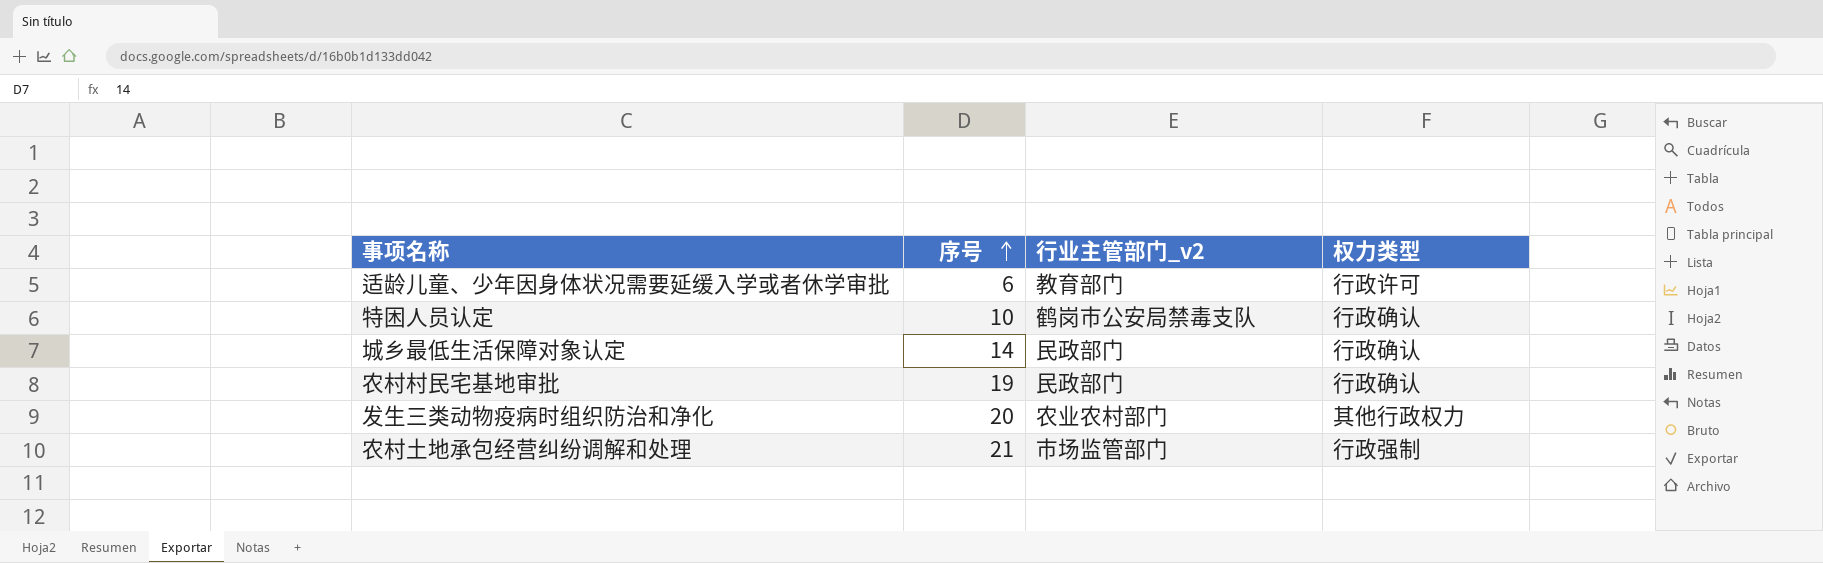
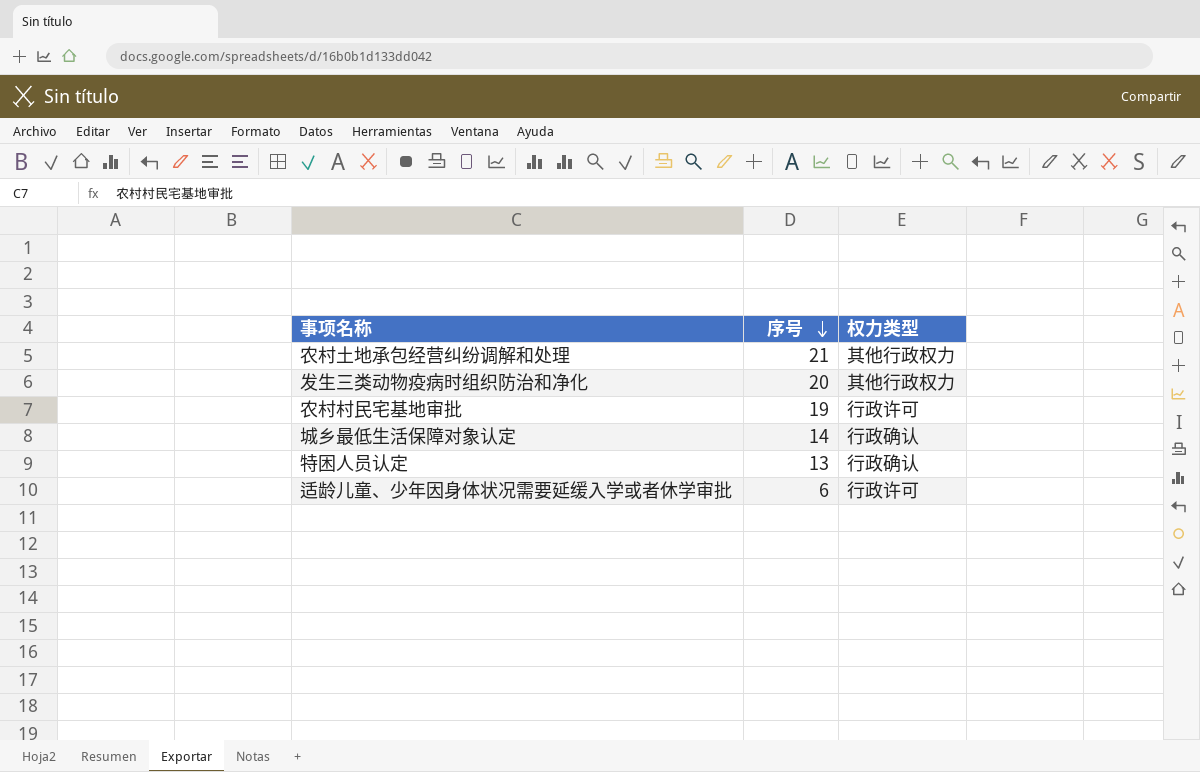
row order: 序号 ascending -> 序号 descending
column 行业主管部门_v2 | position: 3 -> none
农村土地承包经营纠纷调解和处理 | 权力类型: 行政强制 -> 其他行政权力
农村村民宅基地审批 | 权力类型: 行政确认 -> 行政许可
特困人员认定 | 序号: 10 -> 13

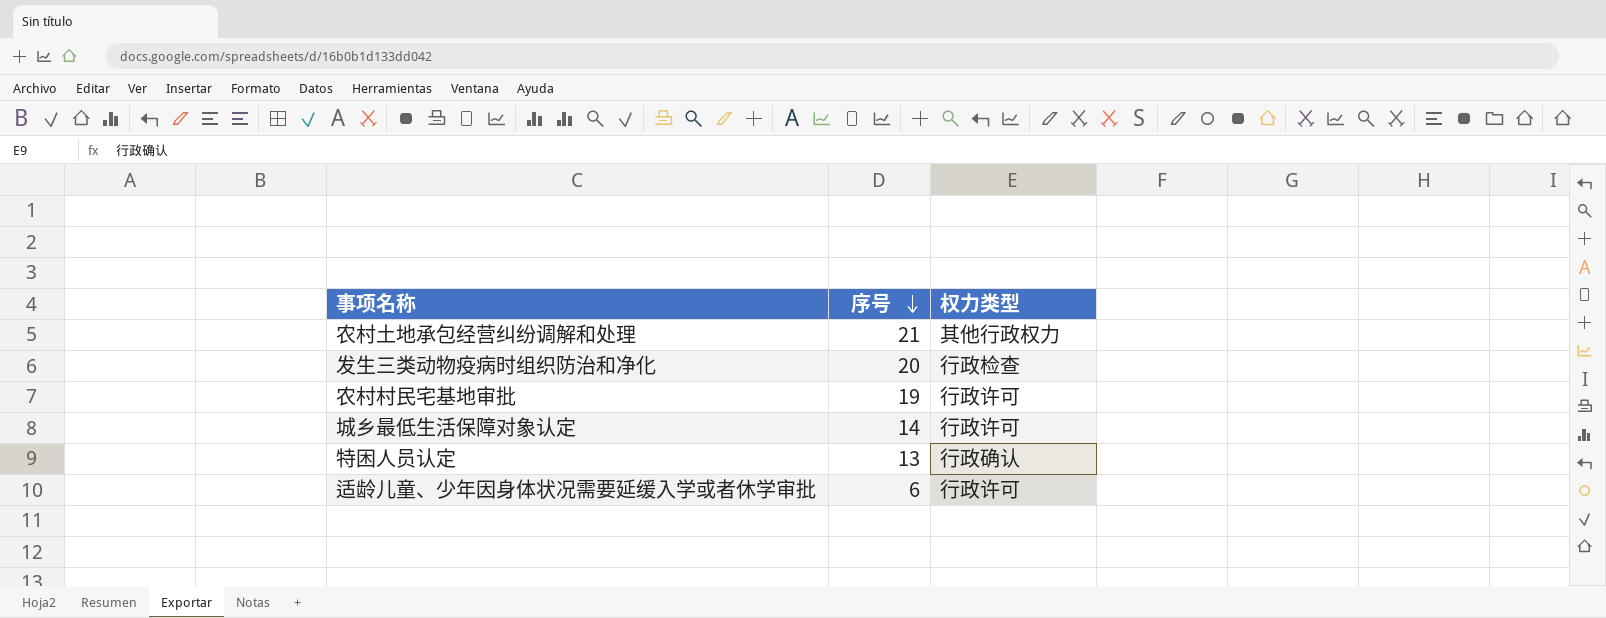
发生三类动物疫病时组织防治和净化 | 权力类型: 其他行政权力 -> 行政检查
城乡最低生活保障对象认定 | 权力类型: 行政确认 -> 行政许可

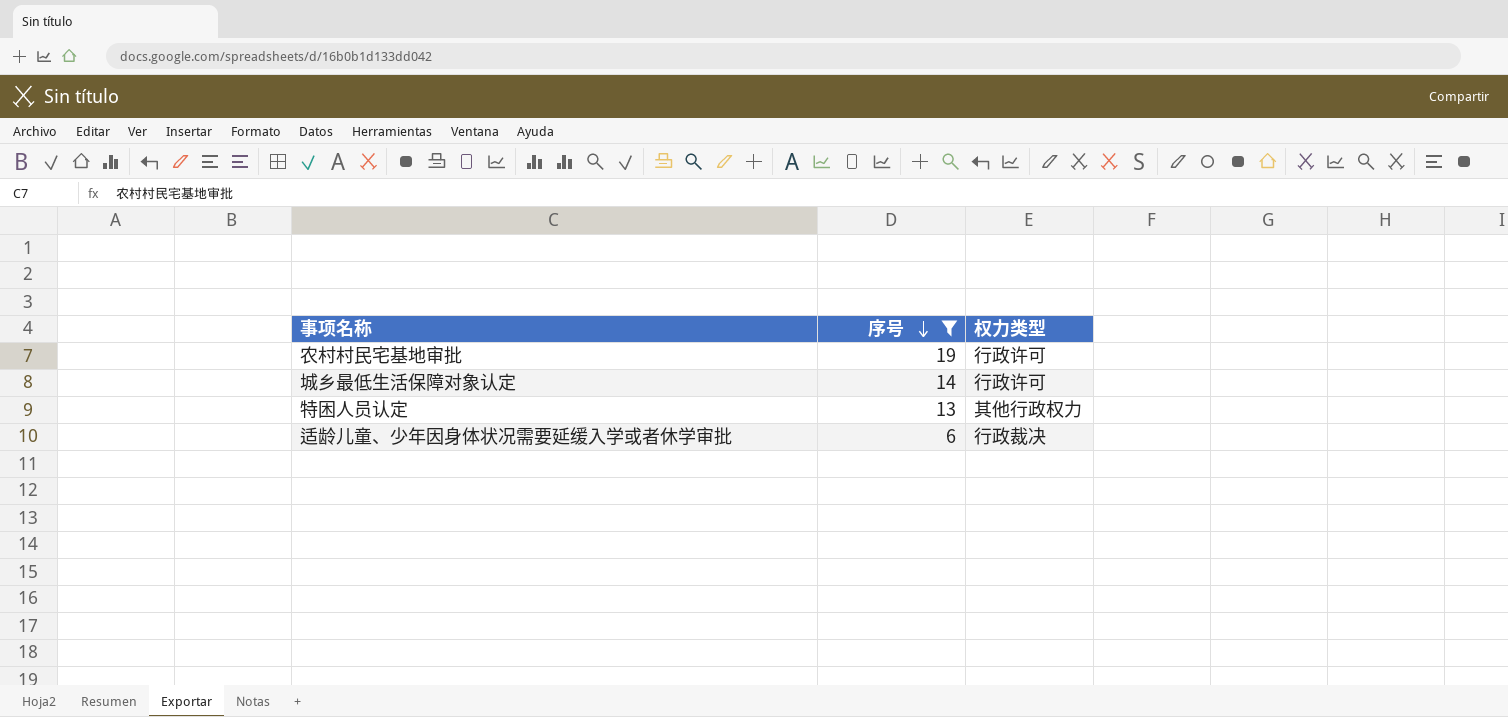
filter: none -> 序号 <= 19
特困人员认定 | 权力类型: 行政确认 -> 其他行政权力
适龄儿童、少年因身体状况需要延缓入学或者休学审批 | 权力类型: 行政许可 -> 行政裁决

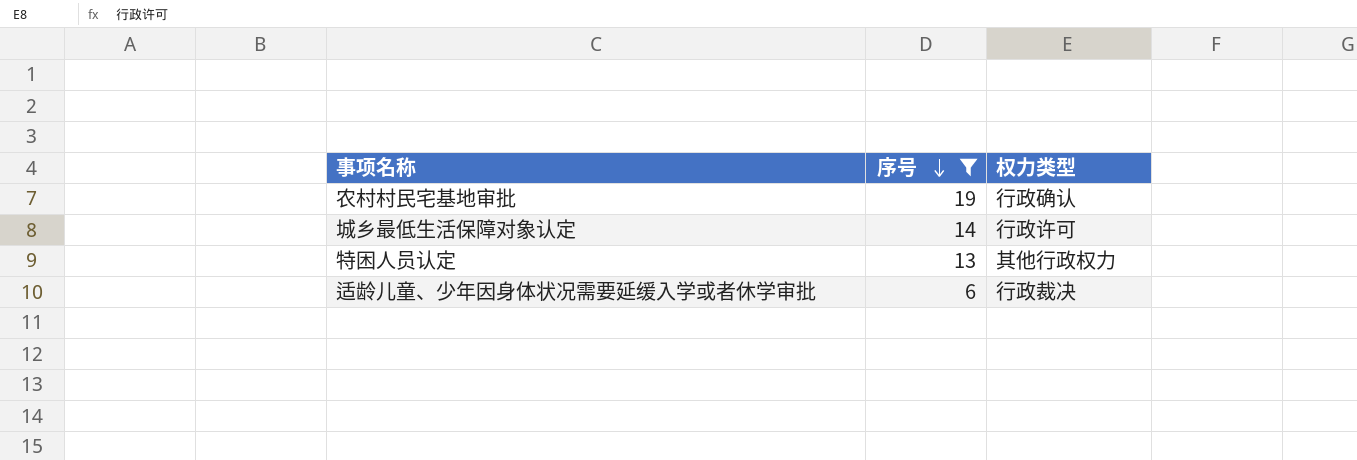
农村村民宅基地审批 | 权力类型: 行政许可 -> 行政确认

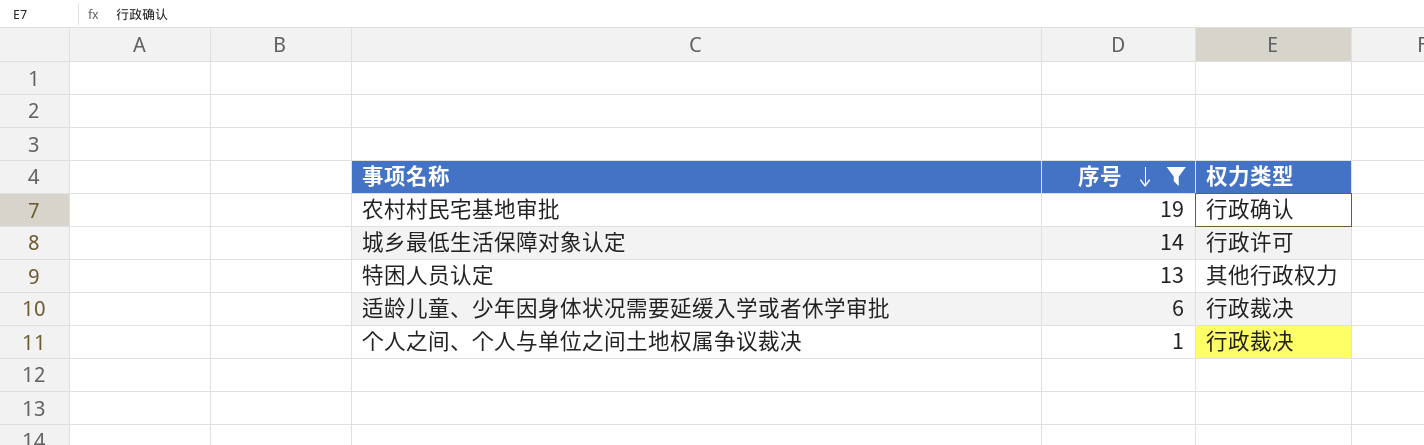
row 个人之间、个人与单位之间土地权属争议裁决: none -> 1 | 行政裁决

